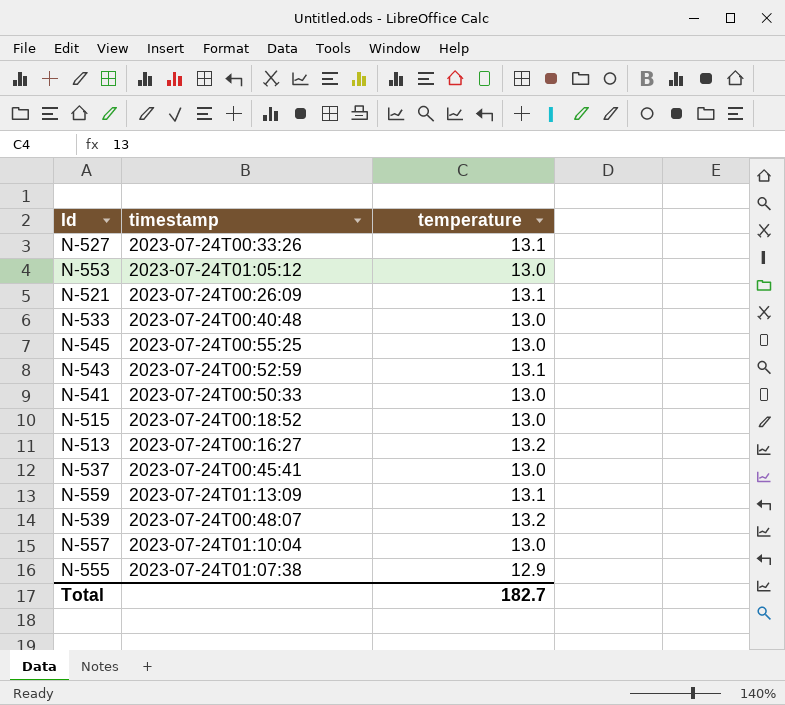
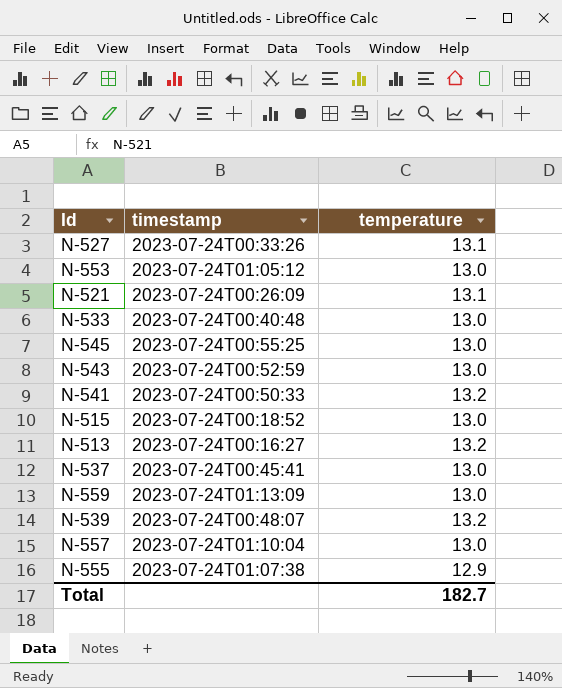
N-543 | temperature: 13.1 -> 13.0
N-541 | temperature: 13.0 -> 13.2
N-559 | temperature: 13.1 -> 13.0

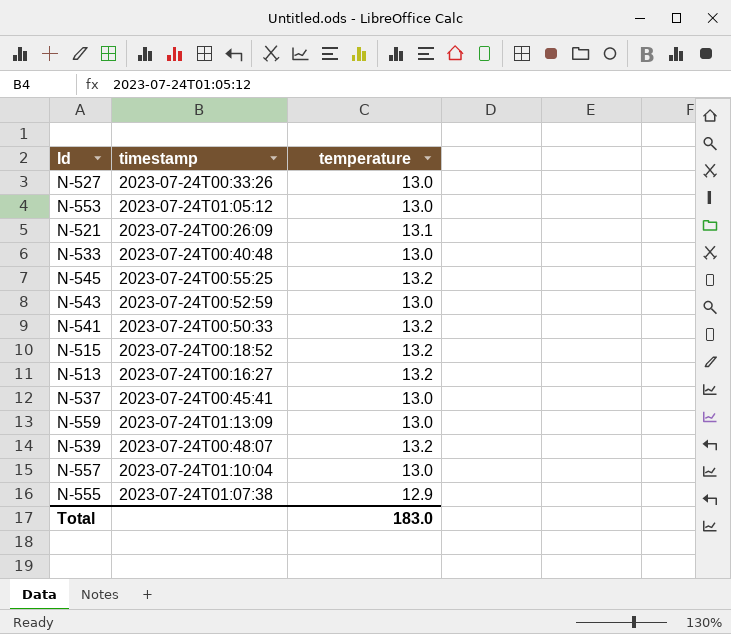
N-527 | temperature: 13.1 -> 13.0
N-545 | temperature: 13.0 -> 13.2
N-515 | temperature: 13.0 -> 13.2
Total | temperature: 182.7 -> 183.0

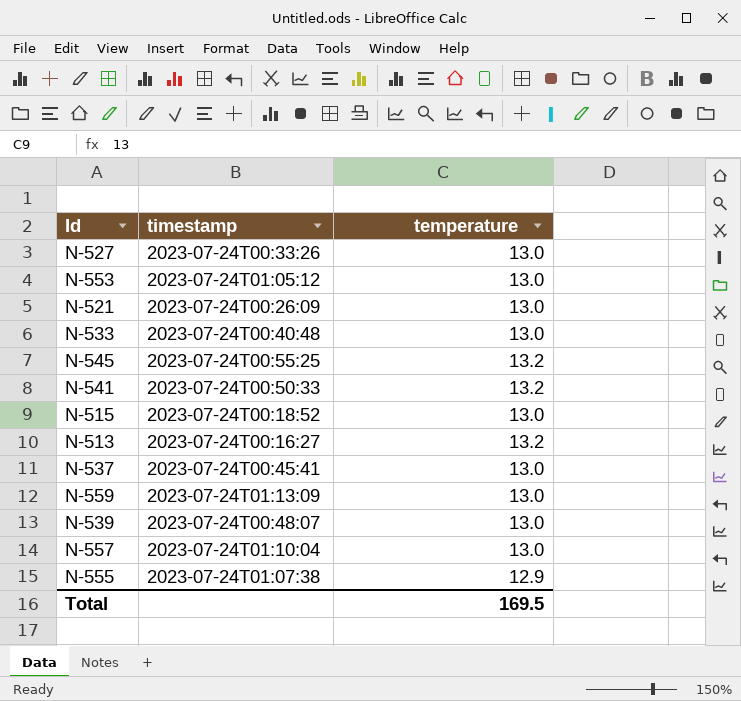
row N-543: 2023-07-24T00:52:59 | 13.0 -> none
N-521 | temperature: 13.1 -> 13.0
N-515 | temperature: 13.2 -> 13.0
N-539 | temperature: 13.2 -> 13.0
Total | temperature: 183.0 -> 169.5

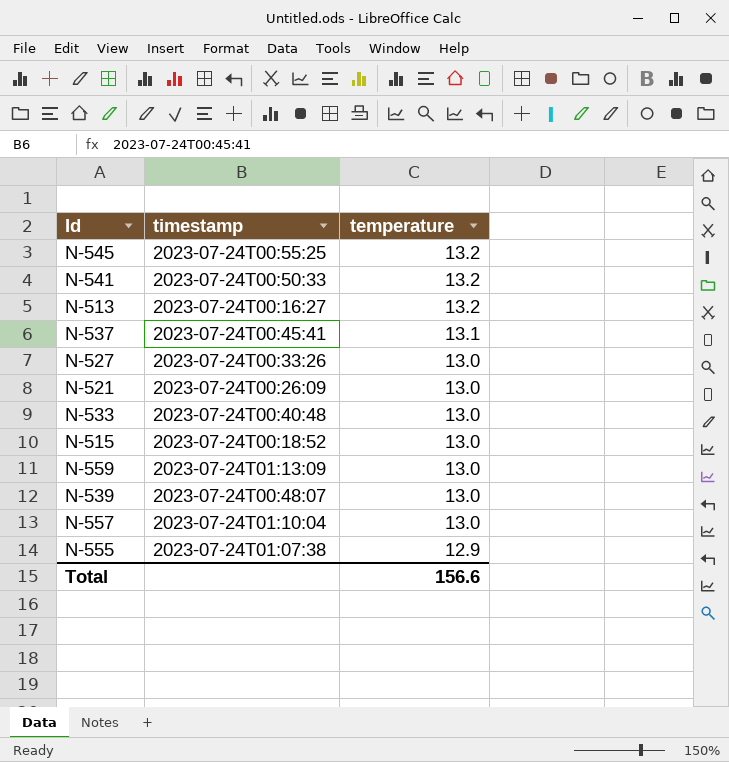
row order: none -> temperature descending
row N-553: 2023-07-24T01:05:12 | 13.0 -> none
N-537 | temperature: 13.0 -> 13.1
Total | temperature: 169.5 -> 156.6

